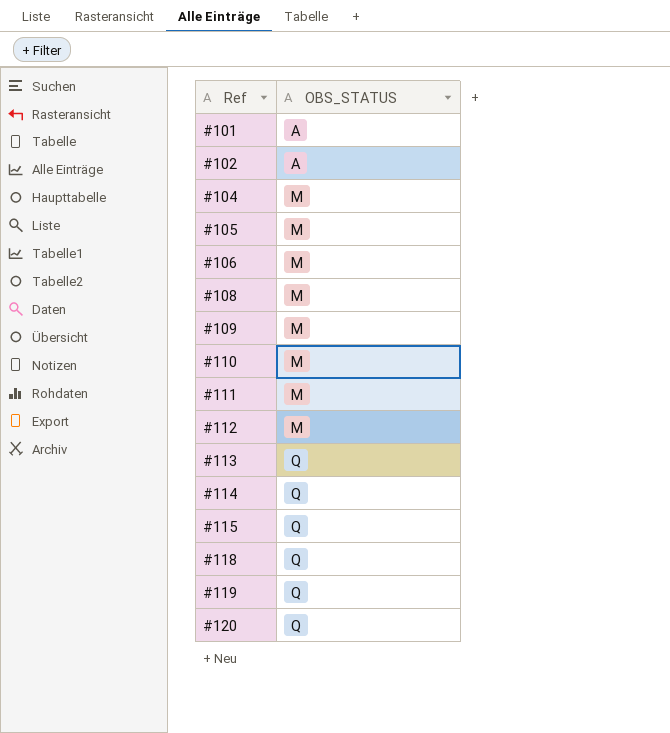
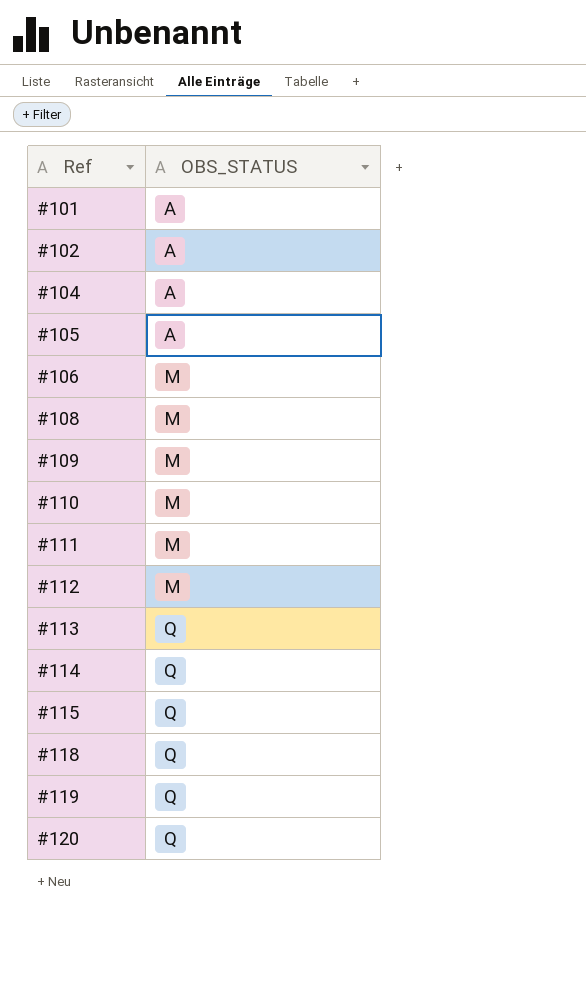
#104 | OBS_STATUS: M -> A
#105 | OBS_STATUS: M -> A

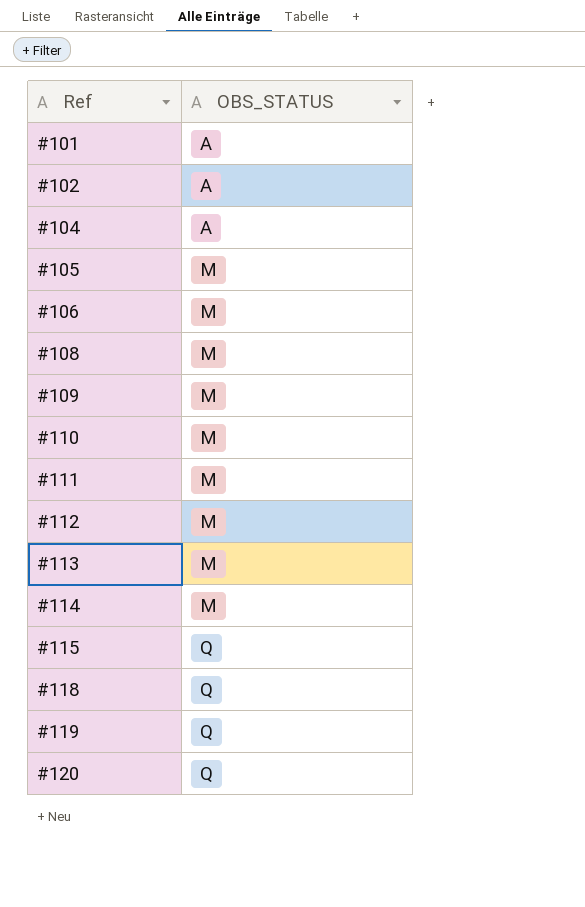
#105 | OBS_STATUS: A -> M
#113 | OBS_STATUS: Q -> M
#114 | OBS_STATUS: Q -> M

